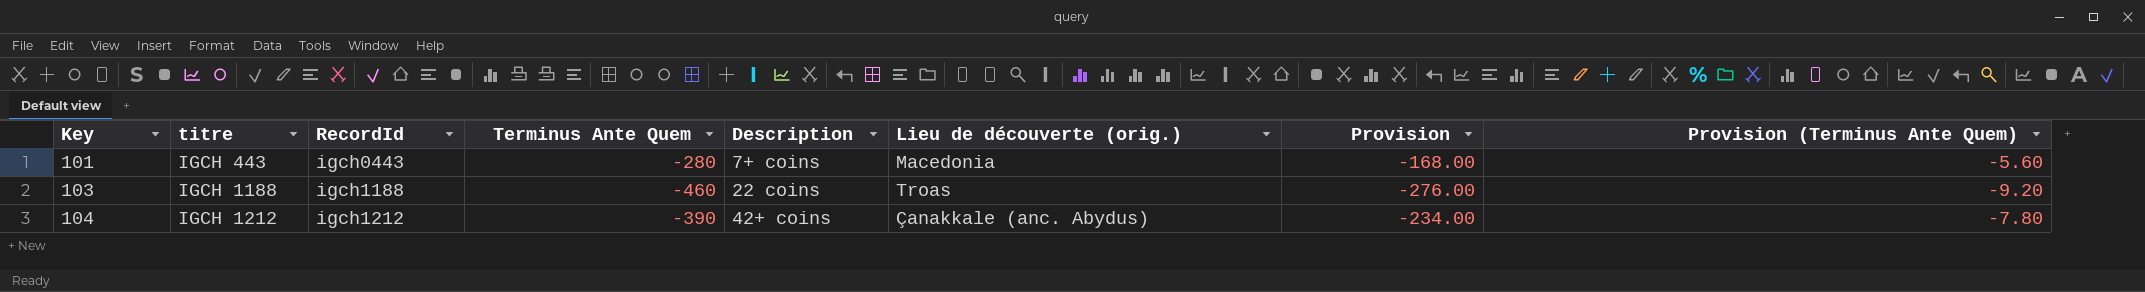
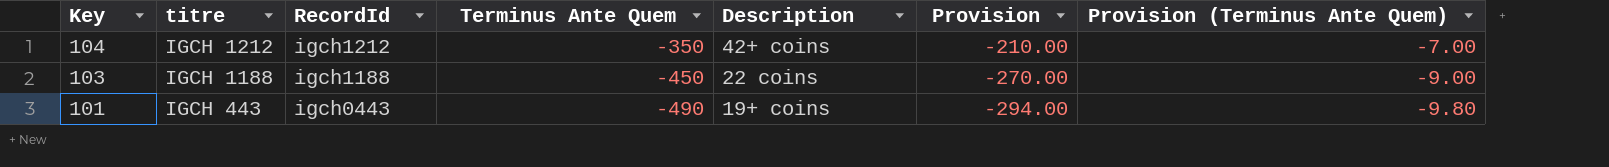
row order: Key ascending -> Key descending
column Lieu de découverte (orig.) | position: 6 -> none
104 | Terminus Ante Quem: -390 -> -350
104 | Provision: -234.00 -> -210.00
104 | Provision (Terminus Ante Quem): -7.80 -> -7.00
103 | Terminus Ante Quem: -460 -> -450
103 | Provision: -276.00 -> -270.00
103 | Provision (Terminus Ante Quem): -9.20 -> -9.00
101 | Terminus Ante Quem: -280 -> -490
101 | Description: 7+ coins -> 19+ coins
101 | Provision: -168.00 -> -294.00
101 | Provision (Terminus Ante Quem): -5.60 -> -9.80

